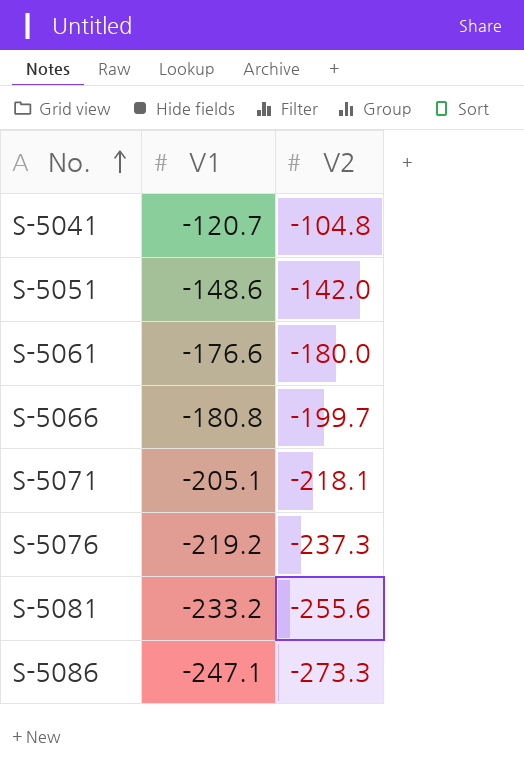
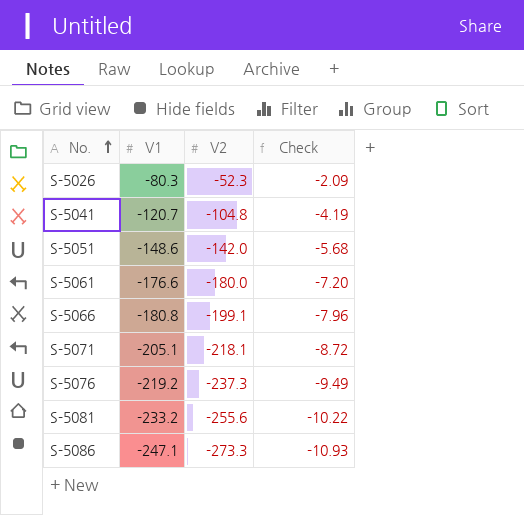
column Check | formula: none -> [V2] * 0.04
row S-5026: none -> -80.3 | -52.3 | -2.09
S-5066 | V2: -199.7 -> -199.1

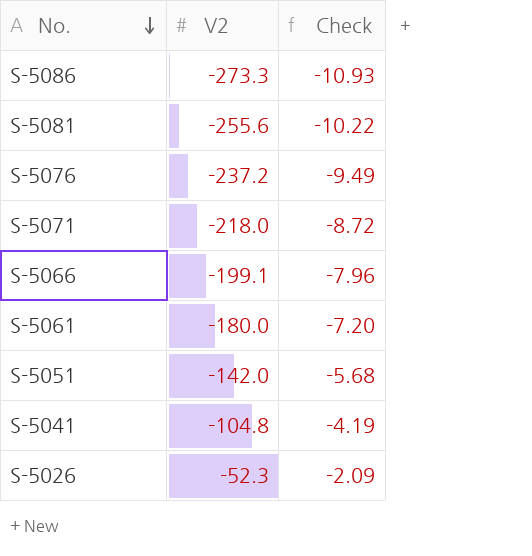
row order: No. ascending -> No. descending
column V1 | position: 2 -> none
S-5076 | V2: -237.3 -> -237.2
S-5071 | V2: -218.1 -> -218.0

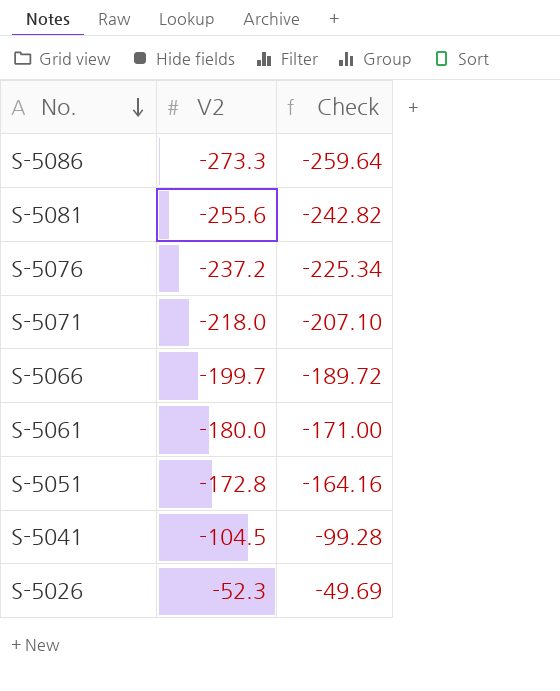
column Check | formula: [V2] * 0.04 -> [V2] * 0.95
S-5066 | V2: -199.1 -> -199.7
S-5051 | V2: -142.0 -> -172.8
S-5041 | V2: -104.8 -> -104.5

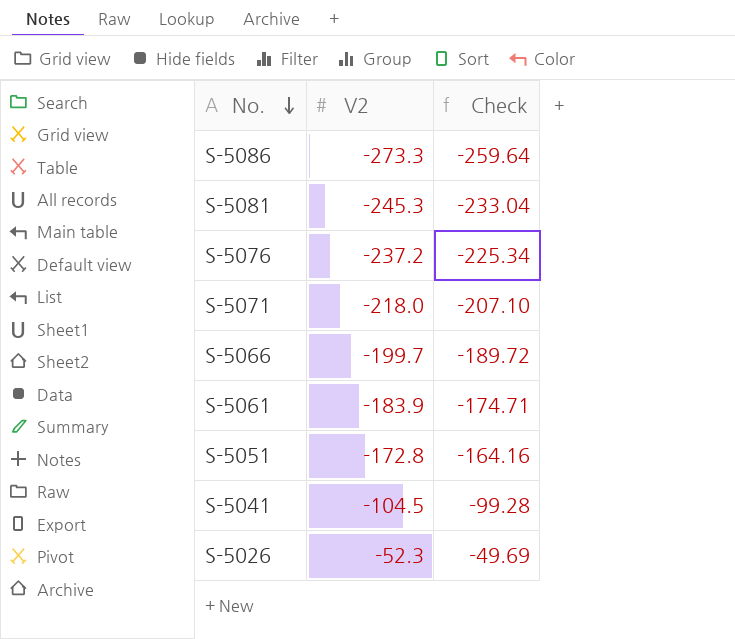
S-5081 | V2: -255.6 -> -245.3
S-5081 | Check: -242.82 -> -233.04
S-5061 | V2: -180.0 -> -183.9
S-5061 | Check: -171.00 -> -174.71

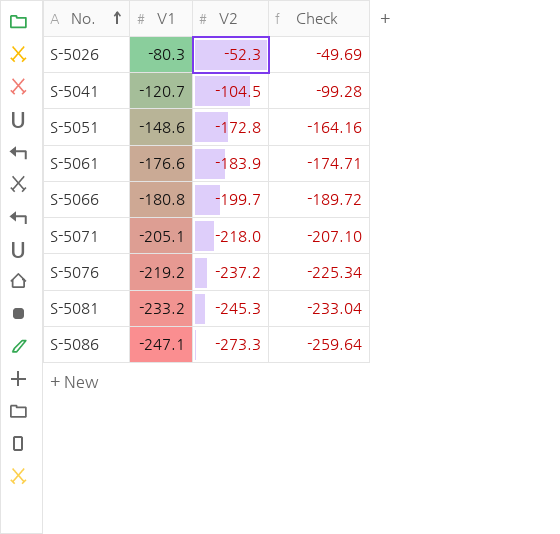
row order: No. descending -> No. ascending
column V1 | position: none -> 2

